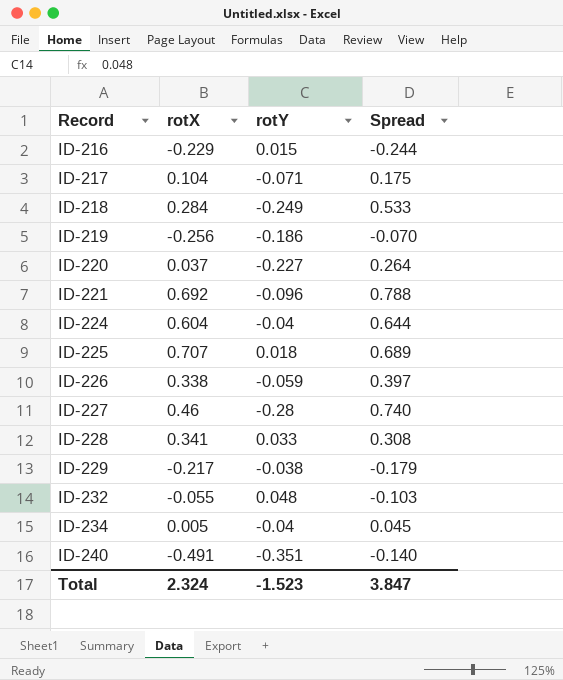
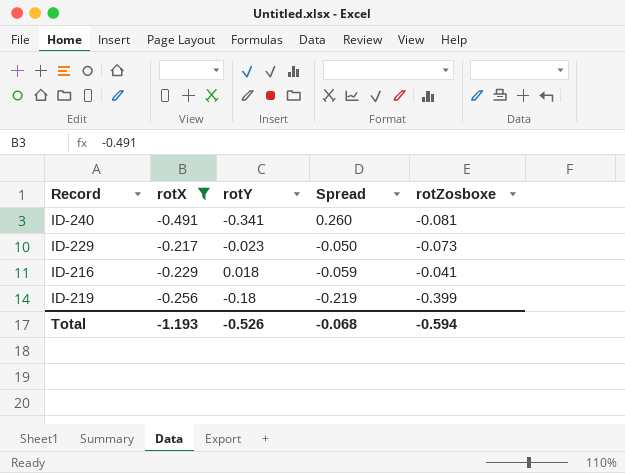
filter: none -> rotX <= -0.217
row order: Record ascending -> Spread descending
column Spread | formula: [rotX] - [rotY] -> [rotZosboxe] - [rotY]
column rotZosboxe | position: none -> 5
ID-240 | rotY: -0.351 -> -0.341
ID-229 | rotY: -0.038 -> -0.023
ID-216 | rotY: 0.015 -> 0.018
ID-219 | rotY: -0.186 -> -0.18
Total | rotX: 2.324 -> -1.193
Total | rotY: -1.523 -> -0.526
Total | Spread: 3.847 -> -0.068

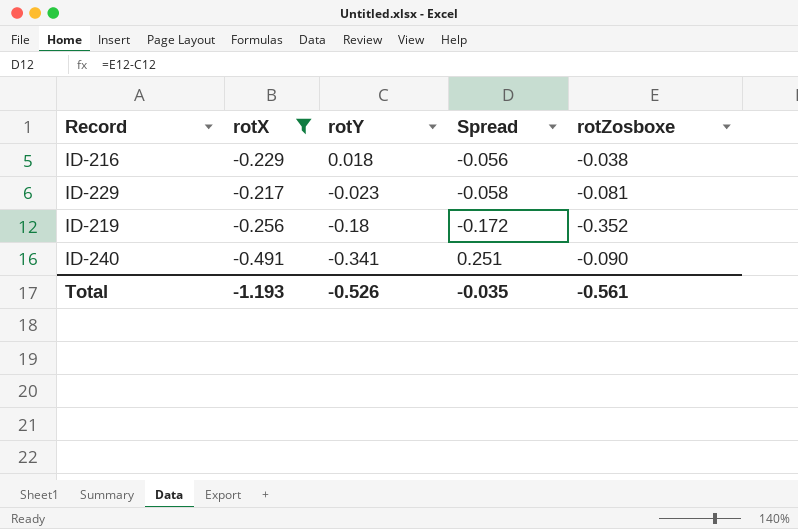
row order: Spread descending -> rotY descending
ID-216 | Spread: -0.059 -> -0.056
ID-216 | rotZosboxe: -0.041 -> -0.038
ID-229 | Spread: -0.050 -> -0.058
ID-229 | rotZosboxe: -0.073 -> -0.081
ID-219 | Spread: -0.219 -> -0.172
ID-219 | rotZosboxe: -0.399 -> -0.352
ID-240 | Spread: 0.260 -> 0.251
ID-240 | rotZosboxe: -0.081 -> -0.090
Total | Spread: -0.068 -> -0.035
Total | rotZosboxe: -0.594 -> -0.561

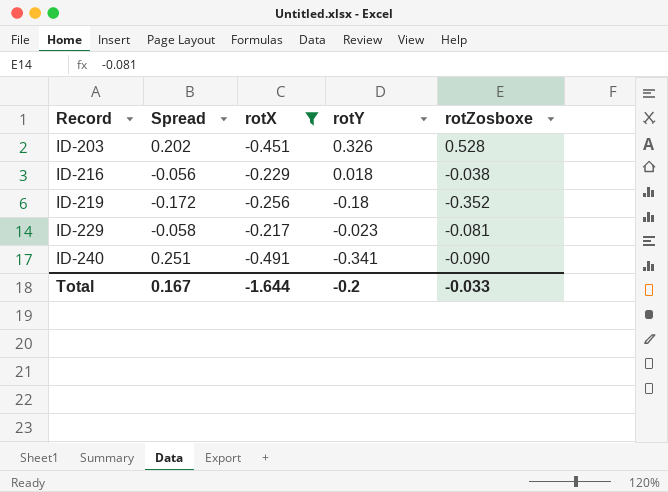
row order: rotY descending -> Record ascending
column Spread | position: 4 -> 2
row ID-203: none -> 0.202 | -0.451 | 0.326 | 0.528
Total | Spread: -0.035 -> 0.167
Total | rotX: -1.193 -> -1.644
Total | rotY: -0.526 -> -0.2
Total | rotZosboxe: -0.561 -> -0.033

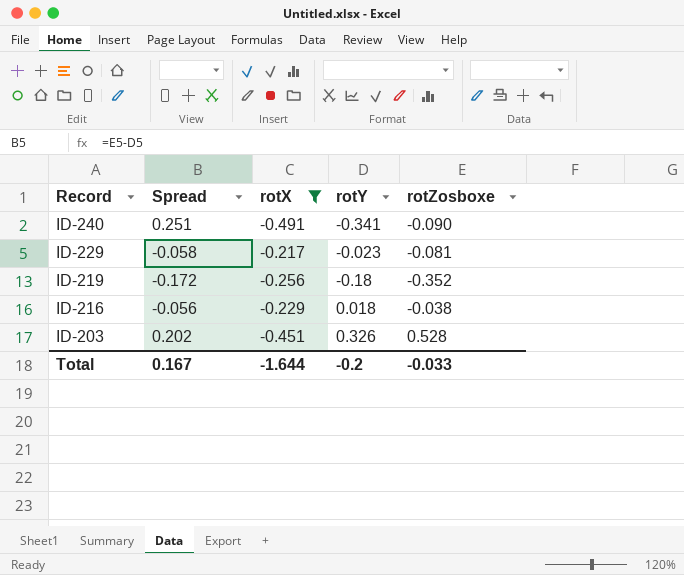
row order: Record ascending -> Record descending

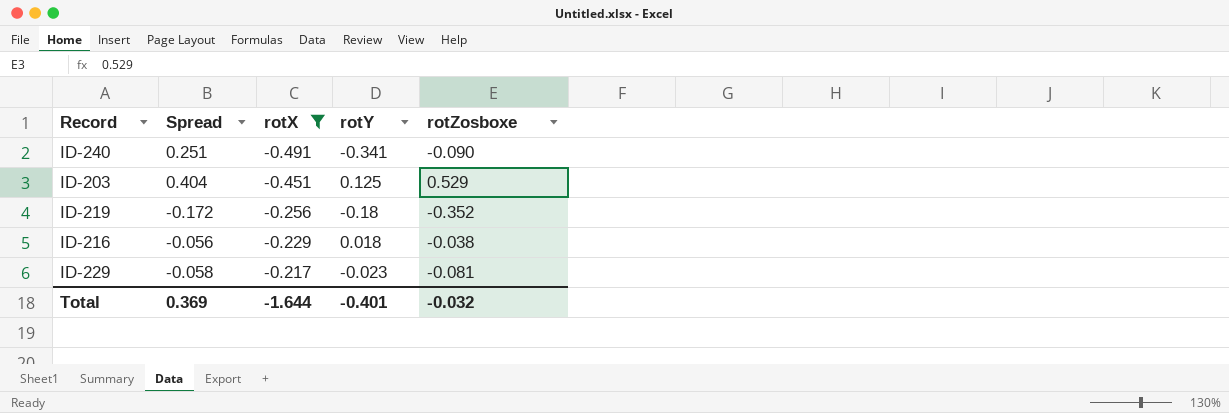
row order: Record descending -> rotX ascending
ID-203 | Spread: 0.202 -> 0.404
ID-203 | rotY: 0.326 -> 0.125
ID-203 | rotZosboxe: 0.528 -> 0.529
Total | Spread: 0.167 -> 0.369
Total | rotY: -0.2 -> -0.401
Total | rotZosboxe: -0.033 -> -0.032

